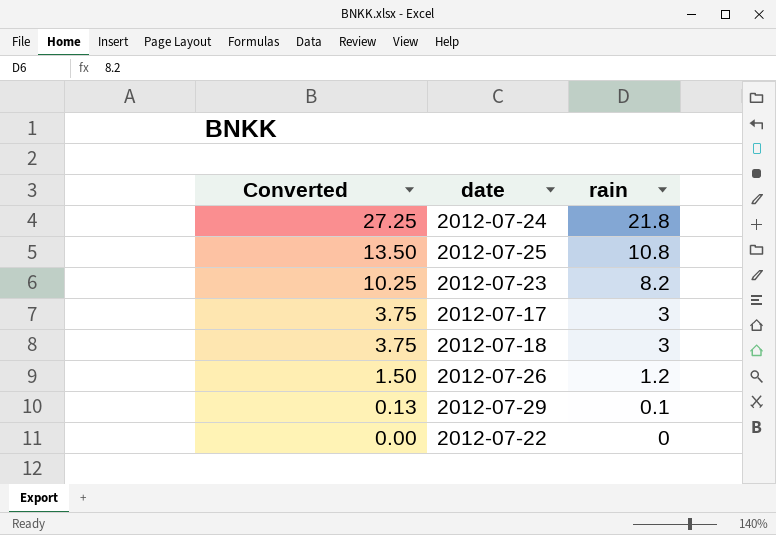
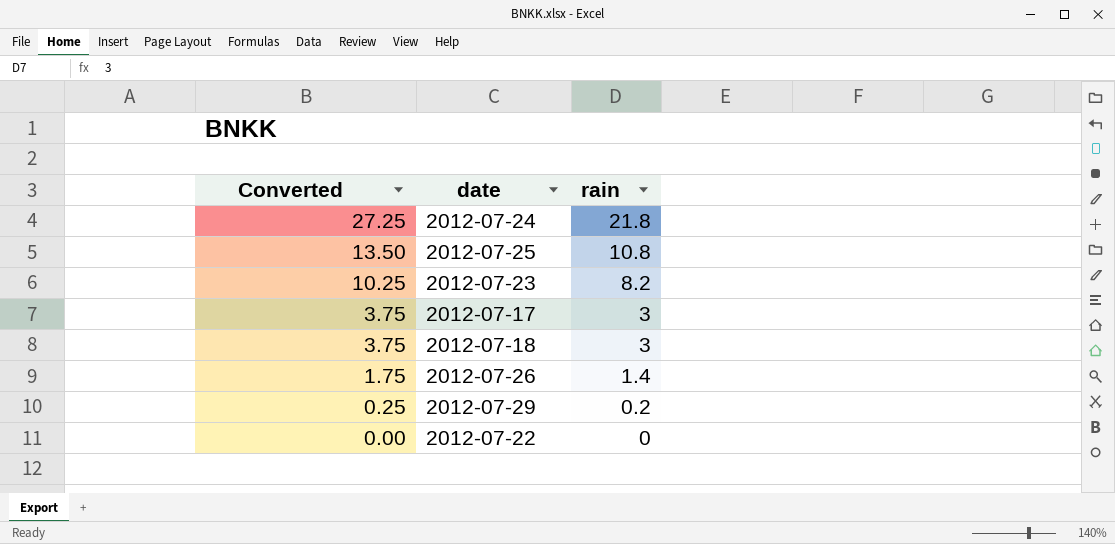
2012-07-26 | Converted: 1.50 -> 1.75
2012-07-26 | rain: 1.2 -> 1.4
2012-07-29 | Converted: 0.13 -> 0.25
2012-07-29 | rain: 0.1 -> 0.2

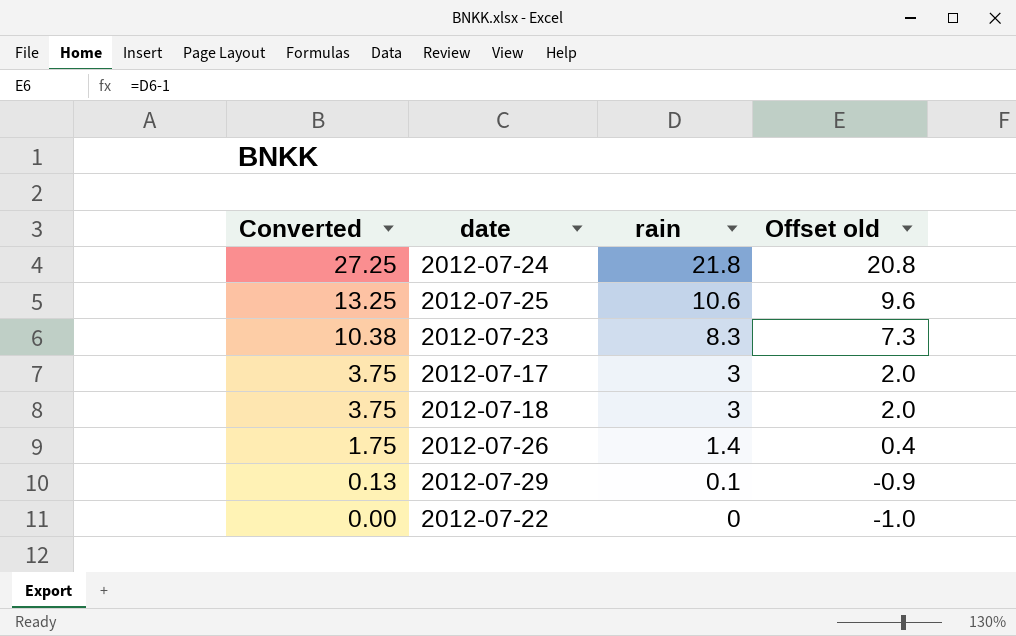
column Offset old | formula: none -> [rain] - 1
2012-07-25 | Converted: 13.50 -> 13.25
2012-07-25 | rain: 10.8 -> 10.6
2012-07-23 | Converted: 10.25 -> 10.38
2012-07-23 | rain: 8.2 -> 8.3
2012-07-29 | Converted: 0.25 -> 0.13
2012-07-29 | rain: 0.2 -> 0.1

